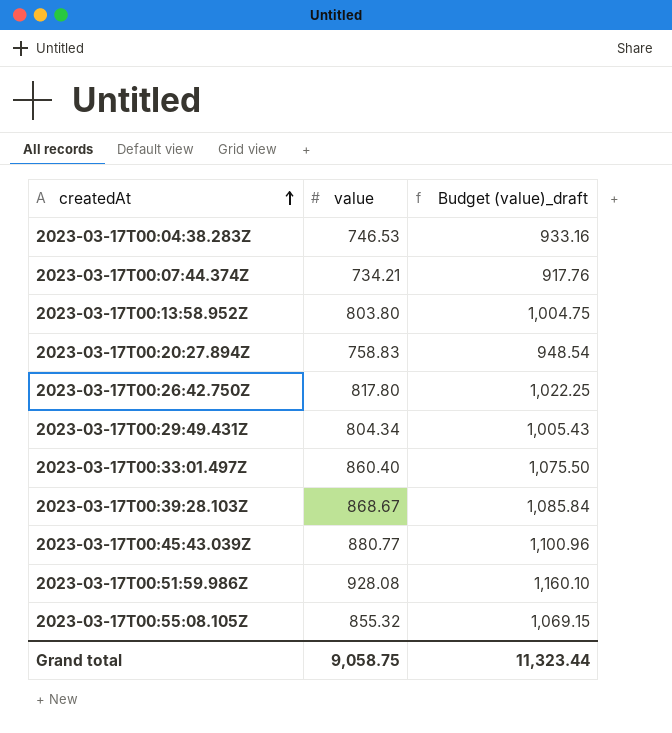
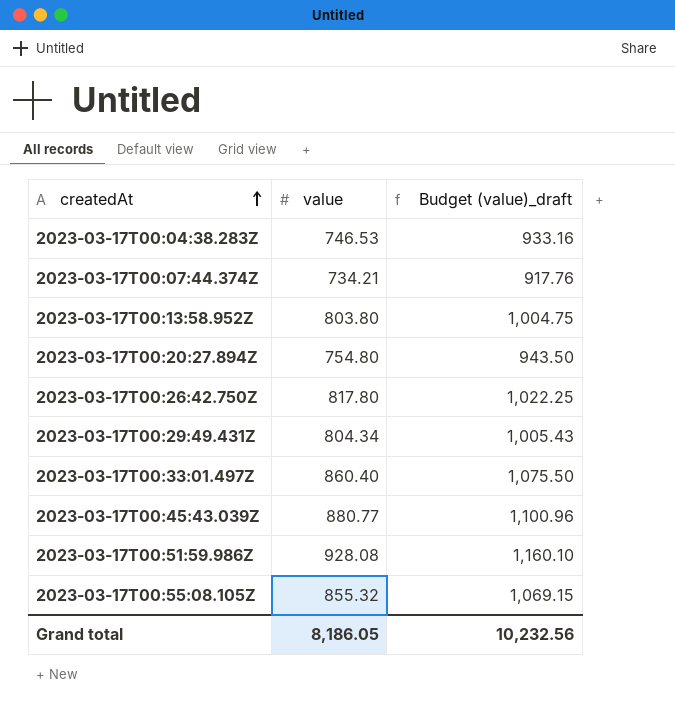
row 2023-03-17T00:39:28.103Z: 868.67 | 1,085.84 -> none
2023-03-17T00:20:27.894Z | value: 758.83 -> 754.80
2023-03-17T00:20:27.894Z | Budget (value)_draft: 948.54 -> 943.50
Grand total | value: 9,058.75 -> 8,186.05
Grand total | Budget (value)_draft: 11,323.44 -> 10,232.56

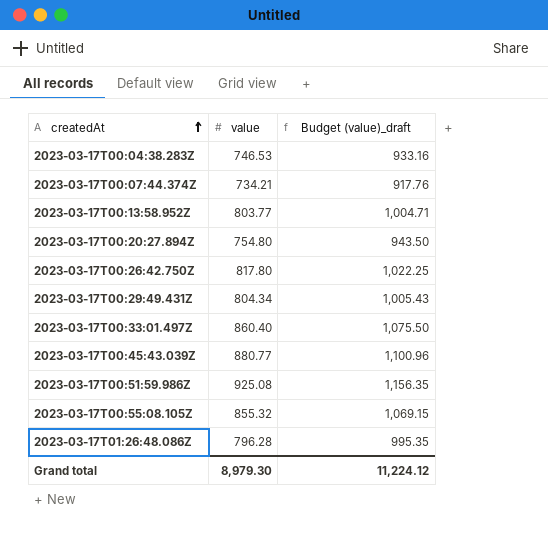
2023-03-17T00:13:58.952Z | value: 803.80 -> 803.77
2023-03-17T00:13:58.952Z | Budget (value)_draft: 1,004.75 -> 1,004.71
2023-03-17T00:51:59.986Z | value: 928.08 -> 925.08
2023-03-17T00:51:59.986Z | Budget (value)_draft: 1,160.10 -> 1,156.35
row 2023-03-17T01:26:48.086Z: none -> 796.28 | 995.35
Grand total | value: 8,186.05 -> 8,979.30
Grand total | Budget (value)_draft: 10,232.56 -> 11,224.12

